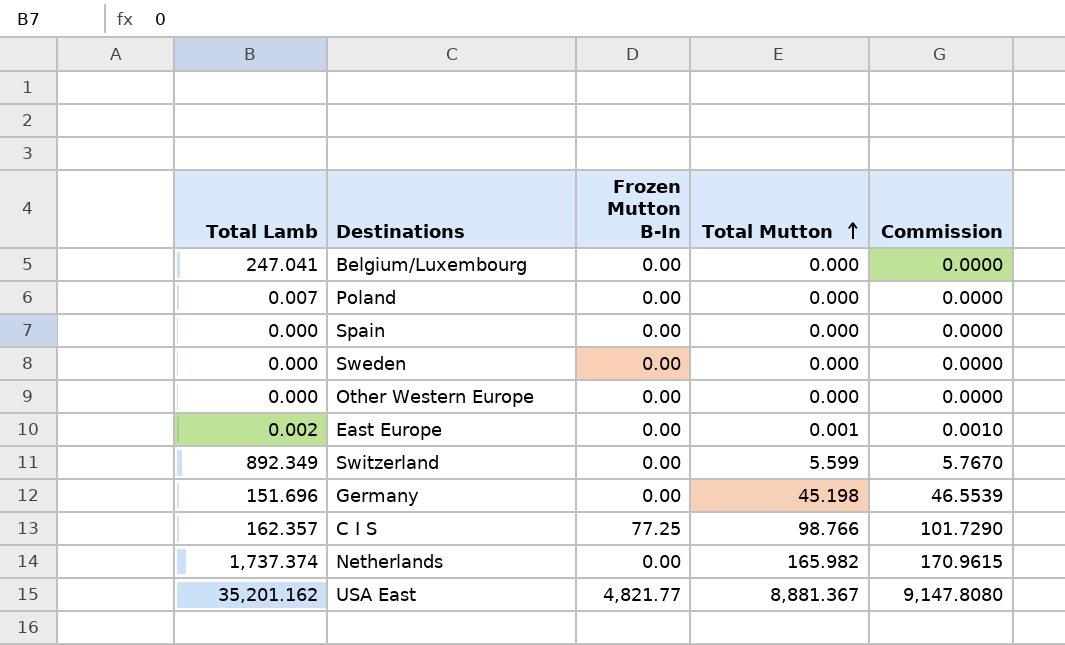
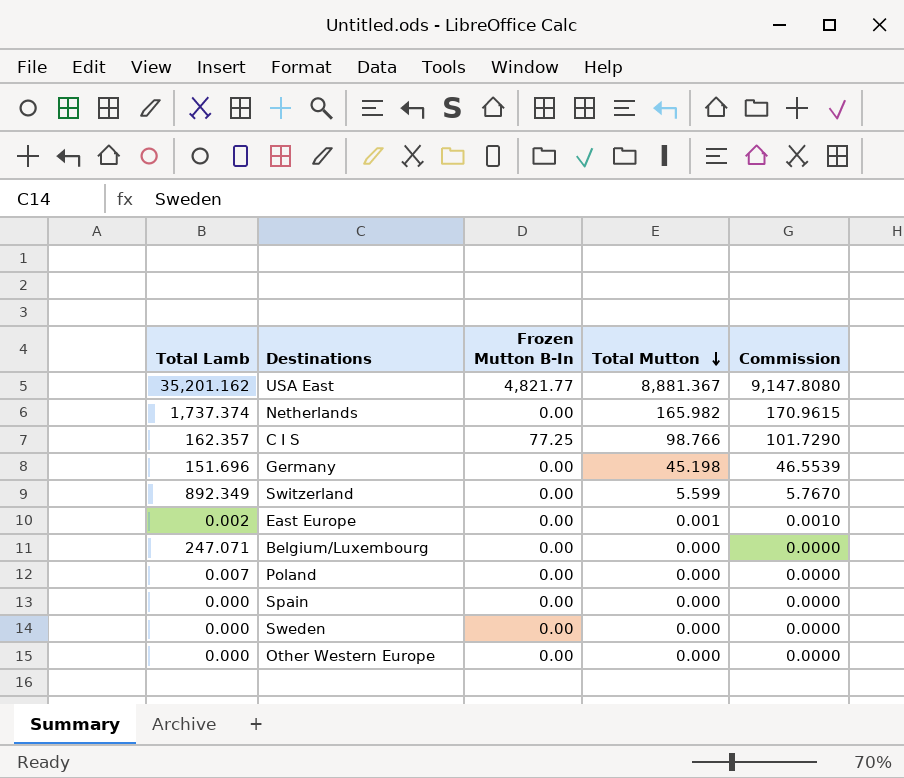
row order: Total Mutton ascending -> Total Mutton descending
Belgium/Luxembourg | Total Lamb: 247.041 -> 247.071

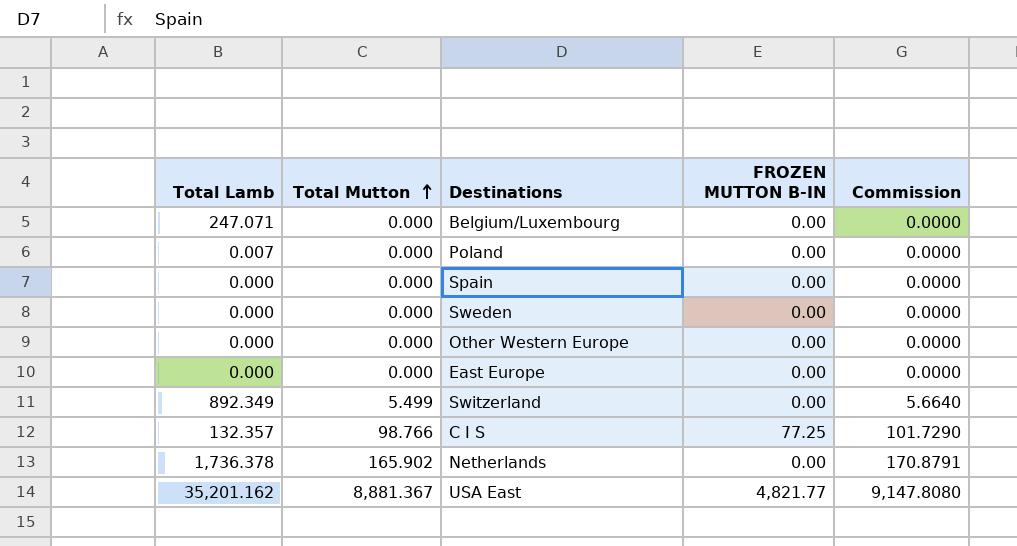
row order: Total Mutton descending -> Total Mutton ascending
column Total Mutton | position: 4 -> 2
column name: Frozen Mutton B-In -> FROZEN MUTTON B-IN
row Germany: 151.696 | 0.00 | 45.198 | 46.5539 -> none
East Europe | Total Lamb: 0.002 -> 0.000
East Europe | Total Mutton: 0.001 -> 0.000
East Europe | Commission: 0.0010 -> 0.0000
Switzerland | Total Mutton: 5.599 -> 5.499
Switzerland | Commission: 5.7670 -> 5.6640
C I S | Total Lamb: 162.357 -> 132.357
Netherlands | Total Lamb: 1,737.374 -> 1,736.378
Netherlands | Total Mutton: 165.982 -> 165.902
Netherlands | Commission: 170.9615 -> 170.8791

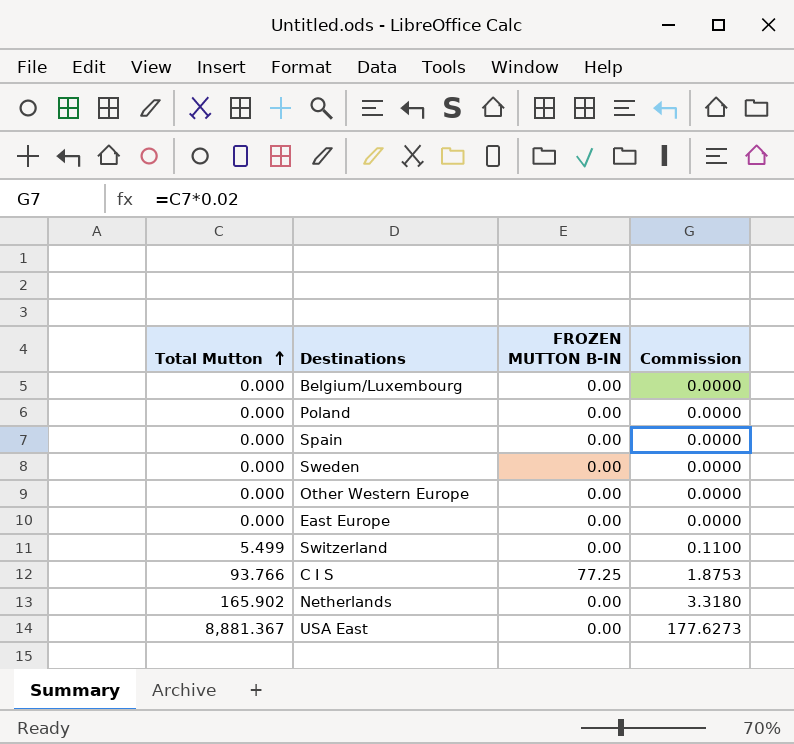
column Total Lamb | position: 1 -> none
column Commission | formula: [Total Mutton] * 1.03 -> [Total Mutton] * 0.02
C I S | Total Mutton: 98.766 -> 93.766
USA East | FROZEN MUTTON B-IN: 4,821.77 -> 0.00

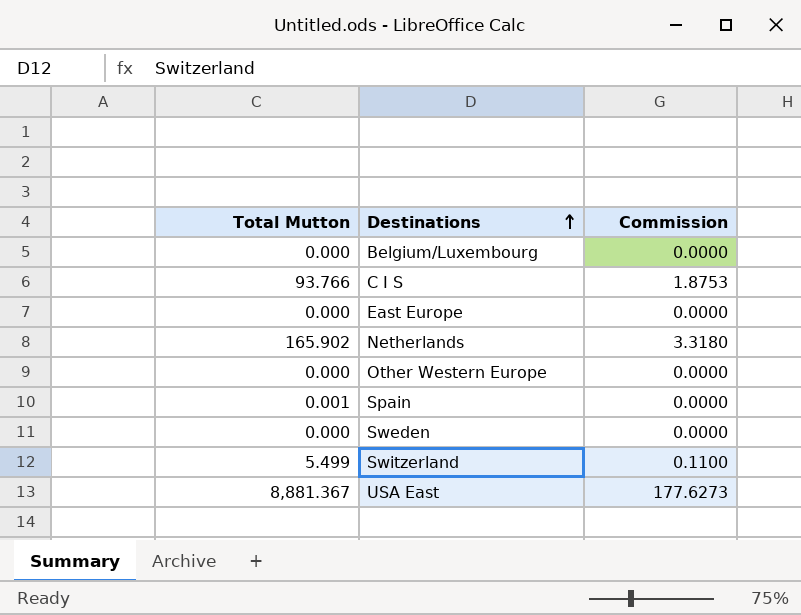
row order: Total Mutton ascending -> Destinations ascending
column FROZEN MUTTON B-IN | position: 3 -> none
row Poland: 0.000 | 0.00 | 0.0000 -> none
Spain | Total Mutton: 0.000 -> 0.001

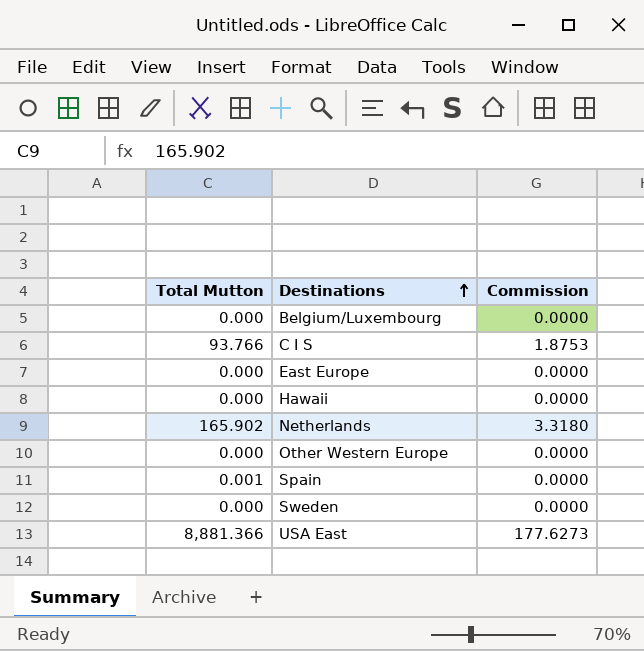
row Switzerland: 5.499 | 0.1100 -> none
row Hawaii: none -> 0.000 | 0.0000
USA East | Total Mutton: 8,881.367 -> 8,881.366

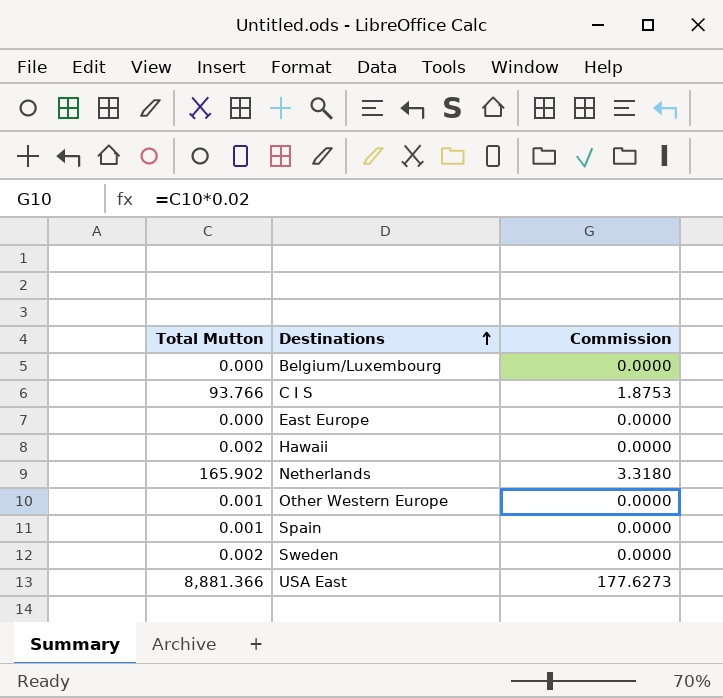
Hawaii | Total Mutton: 0.000 -> 0.002
Other Western Europe | Total Mutton: 0.000 -> 0.001
Sweden | Total Mutton: 0.000 -> 0.002

